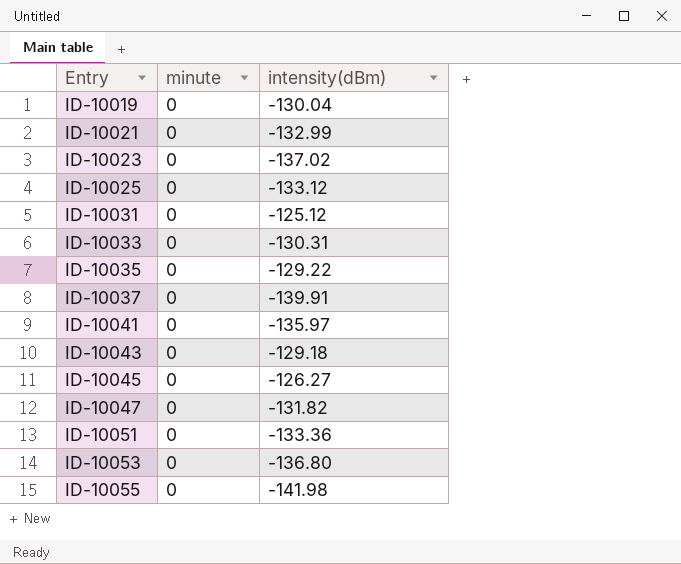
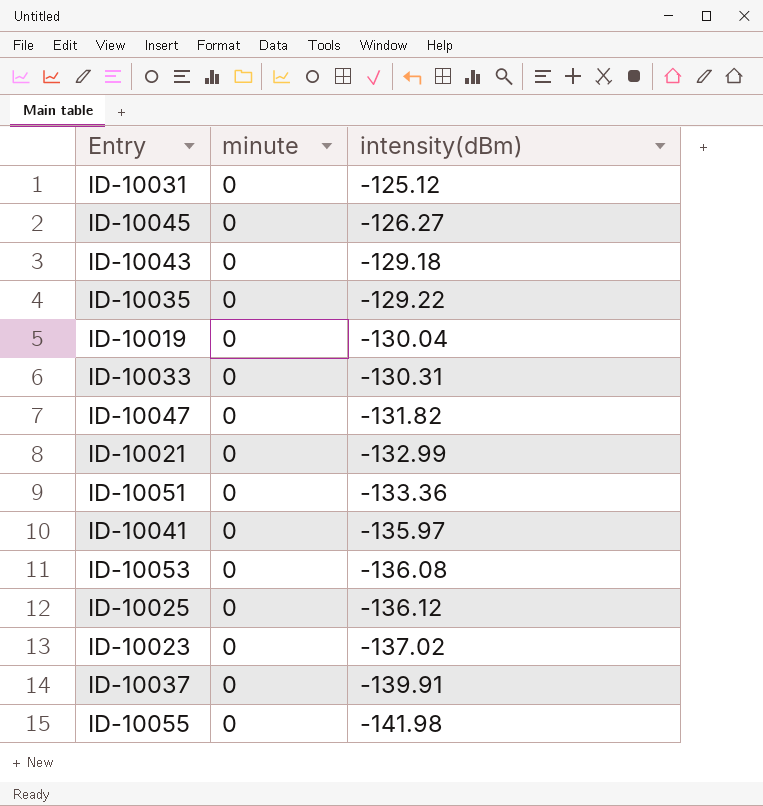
row order: Entry ascending -> intensity(dBm) descending
ID-10053 | intensity(dBm): -136.80 -> -136.08
ID-10025 | intensity(dBm): -133.12 -> -136.12

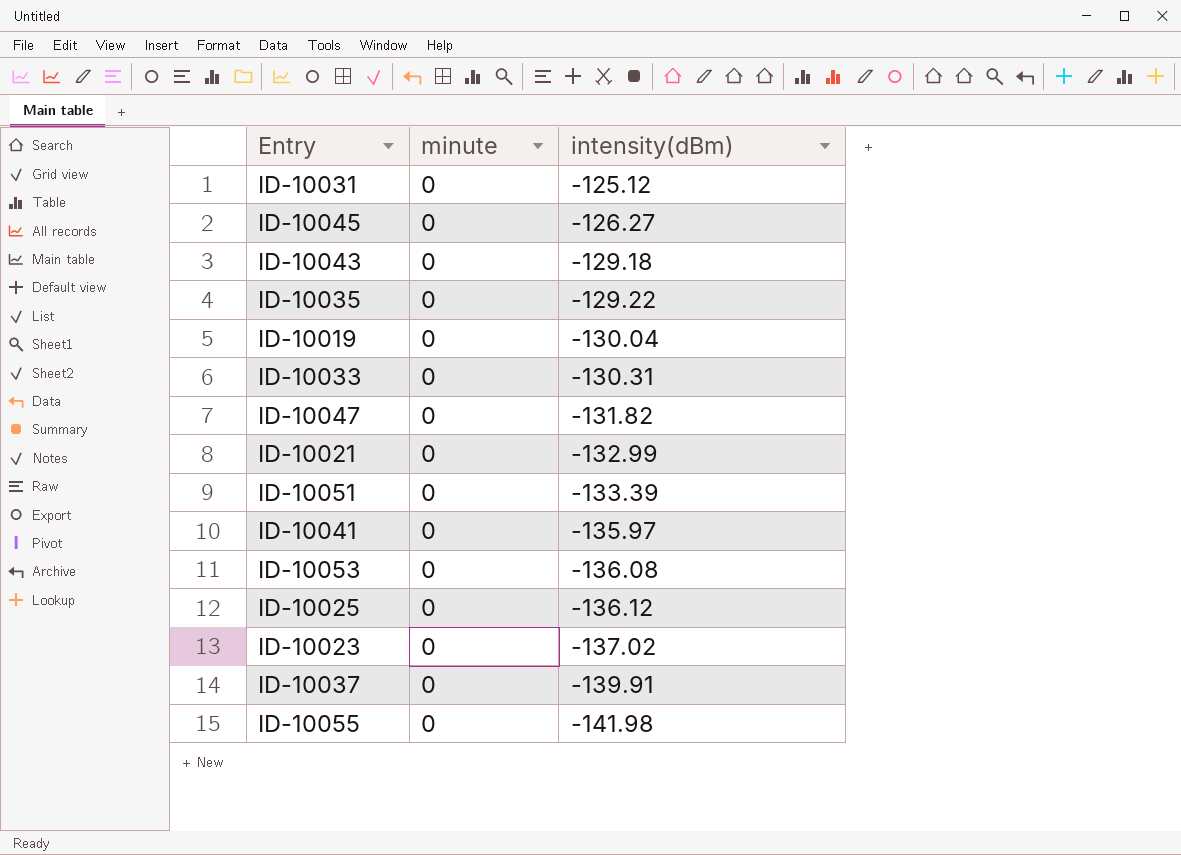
ID-10051 | intensity(dBm): -133.36 -> -133.39

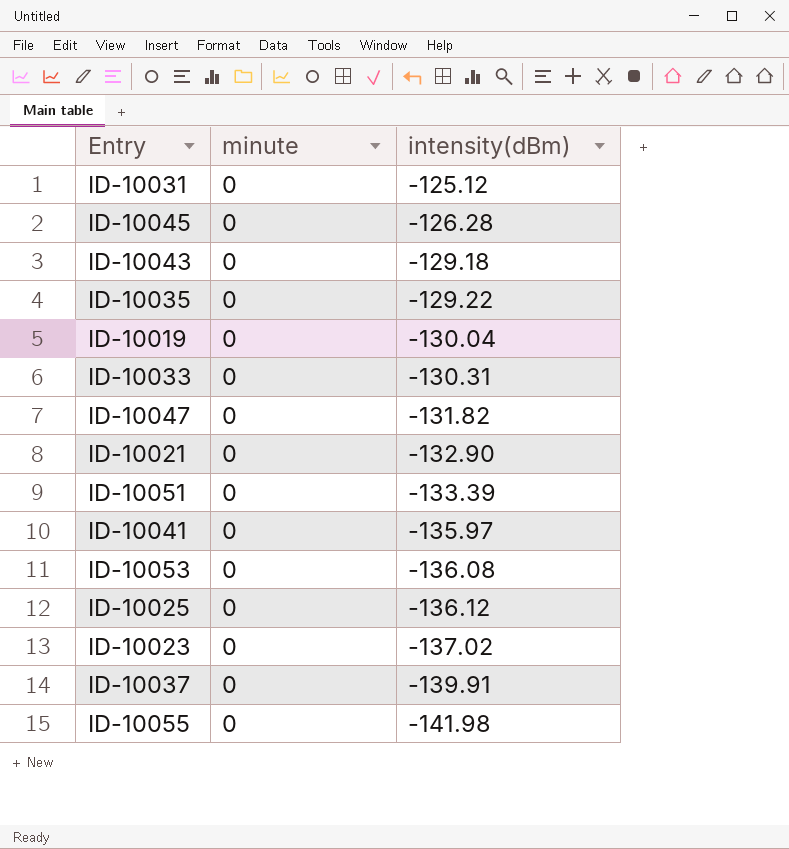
ID-10045 | intensity(dBm): -126.27 -> -126.28
ID-10021 | intensity(dBm): -132.99 -> -132.90

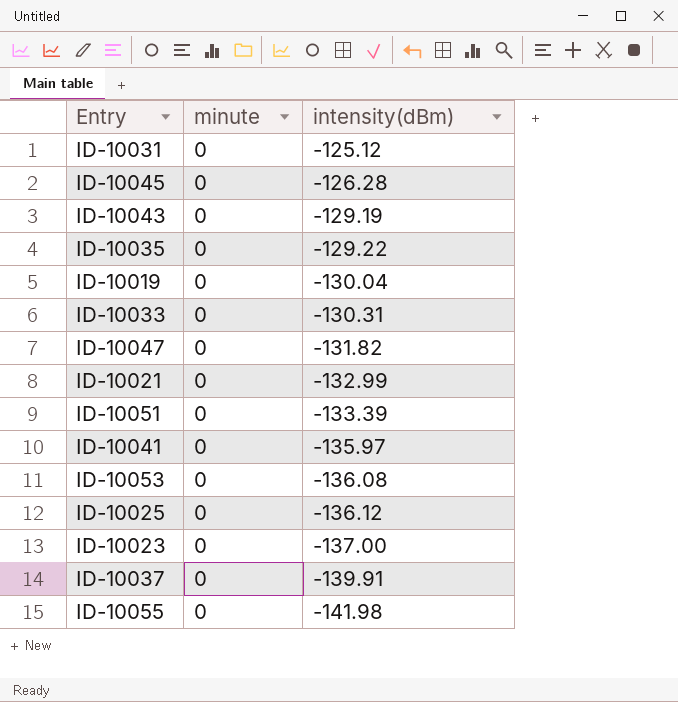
ID-10043 | intensity(dBm): -129.18 -> -129.19
ID-10021 | intensity(dBm): -132.90 -> -132.99
ID-10023 | intensity(dBm): -137.02 -> -137.00

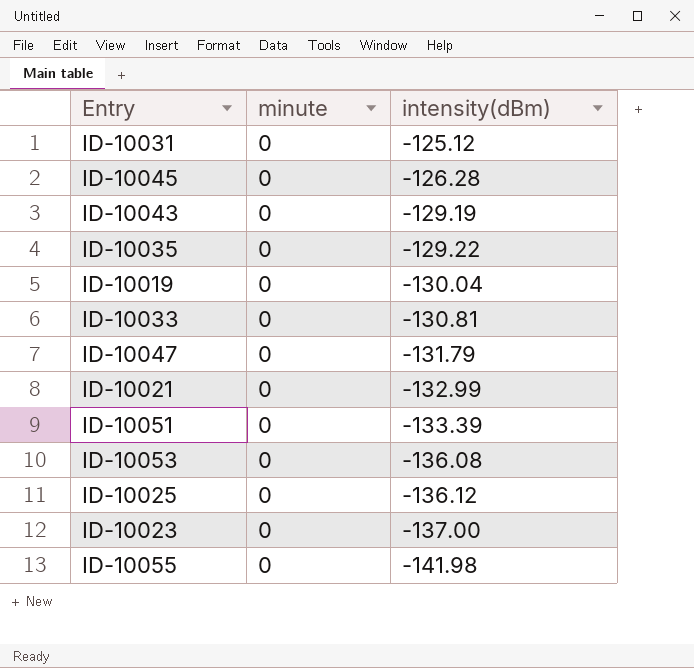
row ID-10041: 0 | -135.97 -> none
row ID-10037: 0 | -139.91 -> none
ID-10033 | intensity(dBm): -130.31 -> -130.81
ID-10047 | intensity(dBm): -131.82 -> -131.79

